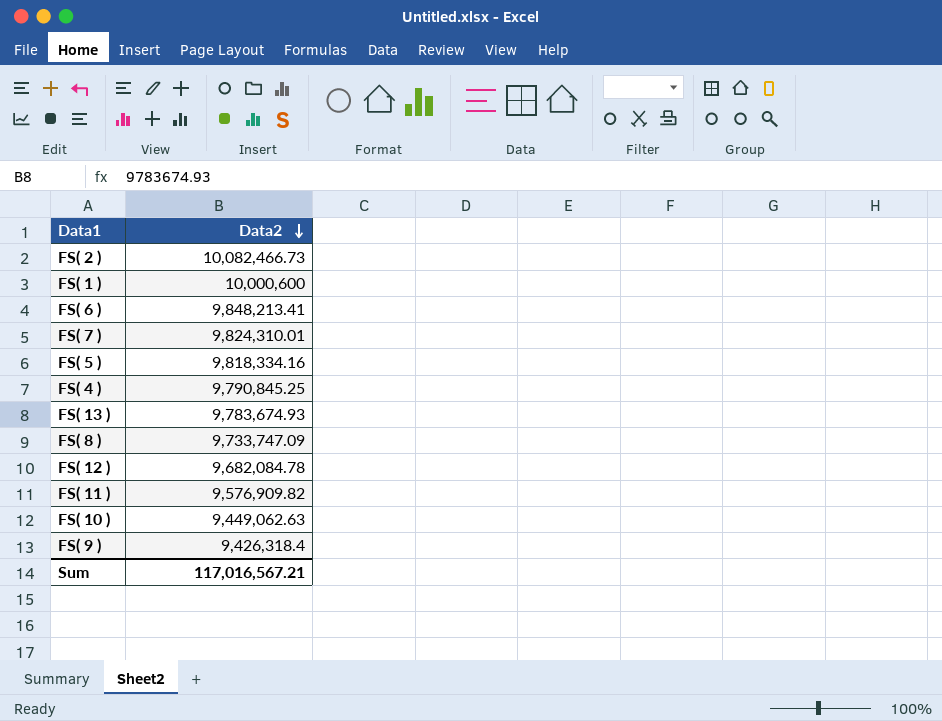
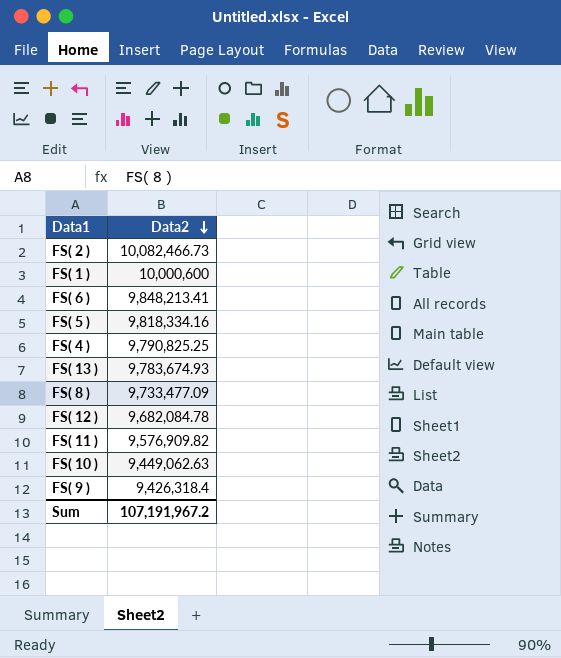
row FS( 7 ): 9,824,310.01 -> none
FS( 4 ) | Data2: 9,790,845.25 -> 9,790,825.25
FS( 8 ) | Data2: 9,733,747.09 -> 9,733,477.09
Sum | Data2: 117,016,567.21 -> 107,191,967.2

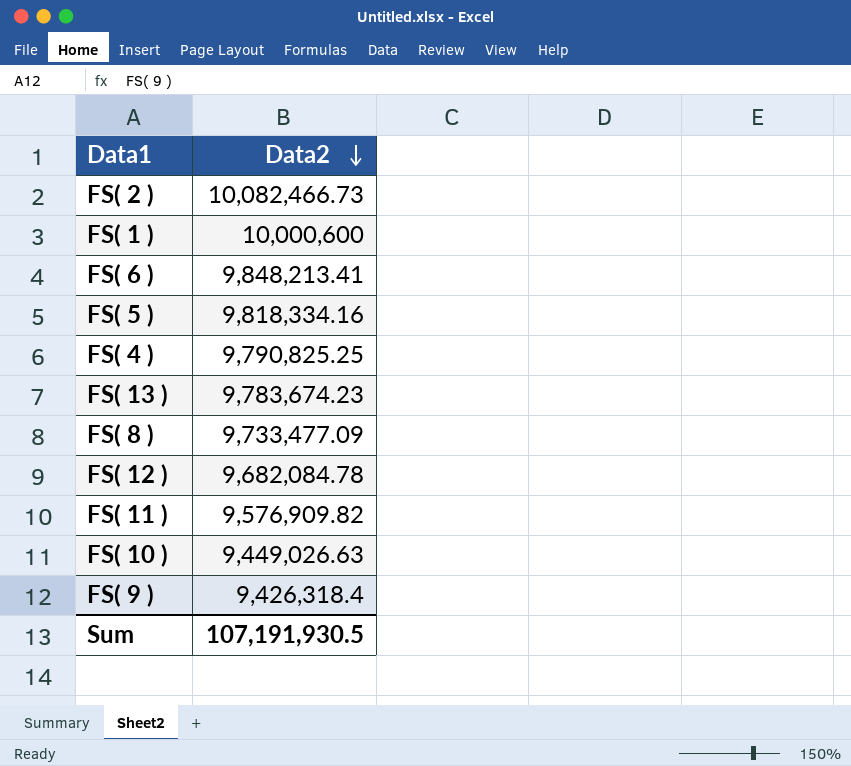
FS( 13 ) | Data2: 9,783,674.93 -> 9,783,674.23
FS( 10 ) | Data2: 9,449,062.63 -> 9,449,026.63
Sum | Data2: 107,191,967.2 -> 107,191,930.5

